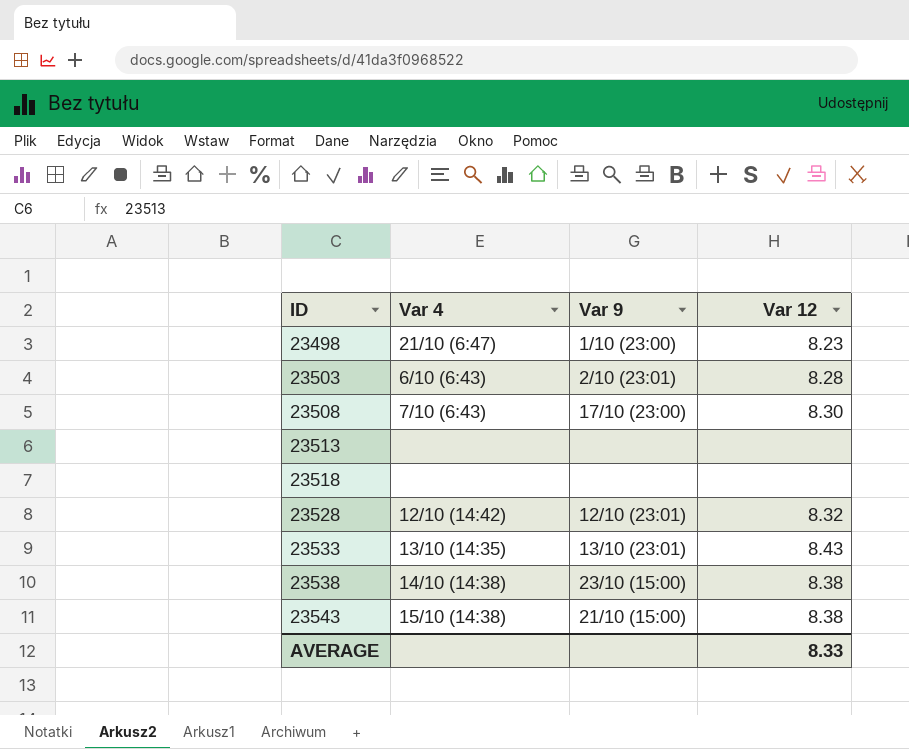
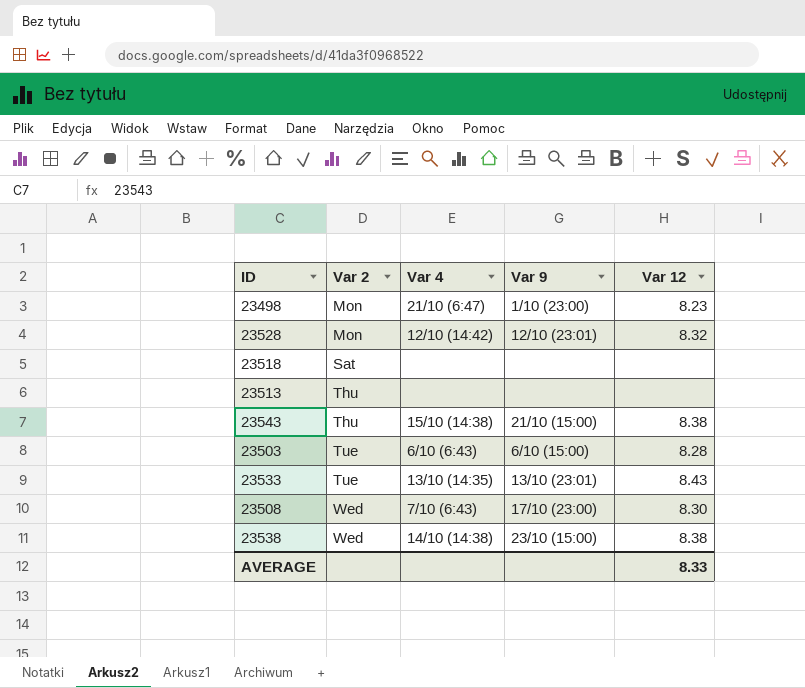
row order: ID ascending -> Var 2 ascending
column Var 2 | position: none -> 2
23503 | Var 9: 2/10 (23:01) -> 6/10 (15:00)

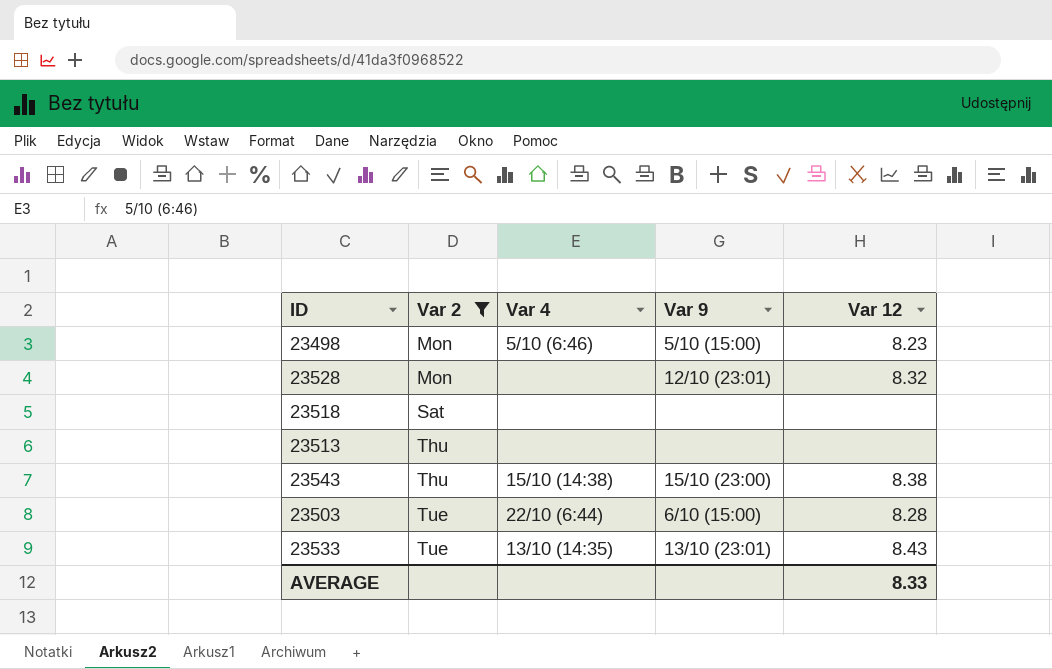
filter: none -> Var 2 != Wed
23498 | Var 4: 21/10 (6:47) -> 5/10 (6:46)
23498 | Var 9: 1/10 (23:00) -> 5/10 (15:00)
23528 | Var 4: 12/10 (14:42) -> none
23543 | Var 9: 21/10 (15:00) -> 15/10 (23:00)
23503 | Var 4: 6/10 (6:43) -> 22/10 (6:44)

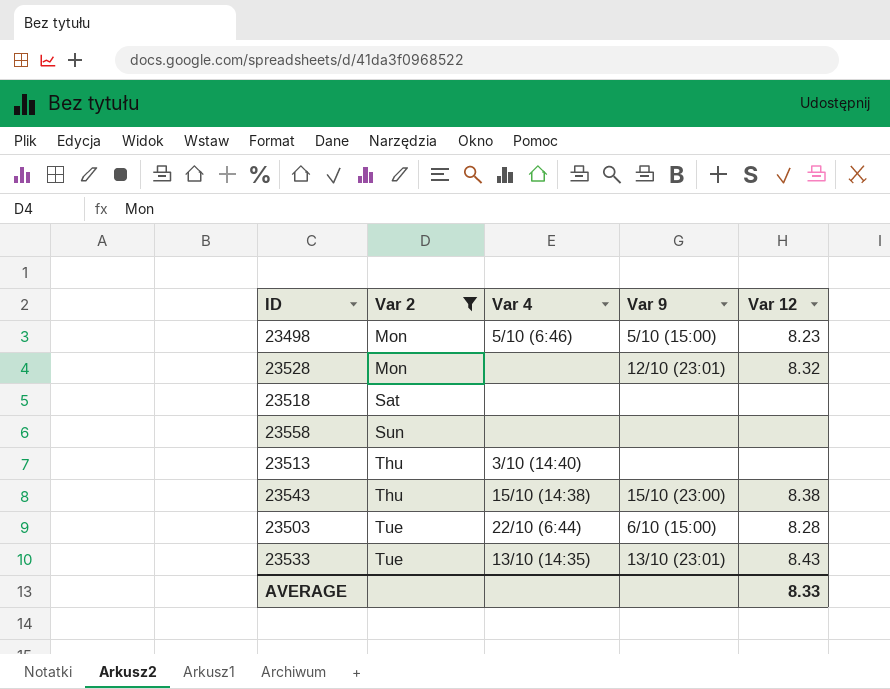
row 23558: none -> Sun | none | none | none
23513 | Var 4: none -> 3/10 (14:40)

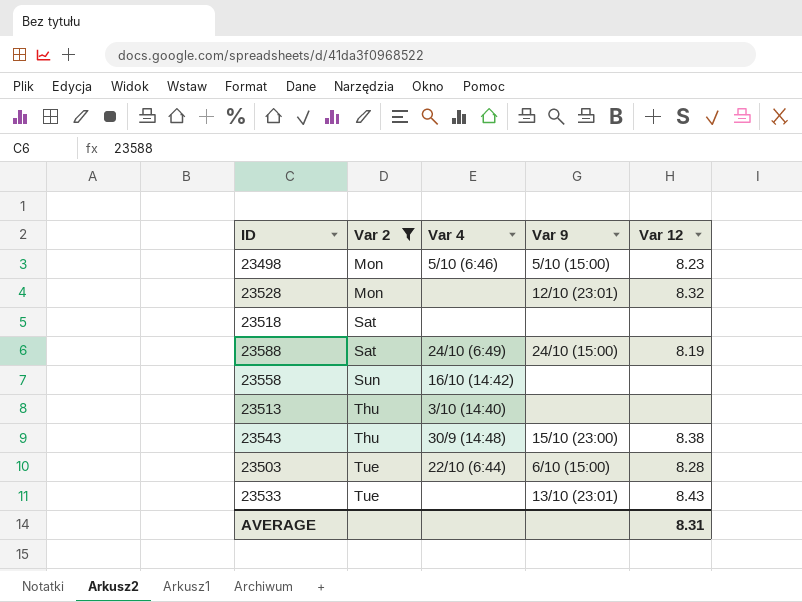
row 23588: none -> Sat | 24/10 (6:49) | 24/10 (15:00) | 8.19
23558 | Var 4: none -> 16/10 (14:42)
23543 | Var 4: 15/10 (14:38) -> 30/9 (14:48)
23533 | Var 4: 13/10 (14:35) -> none
AVERAGE | Var 12: 8.33 -> 8.31

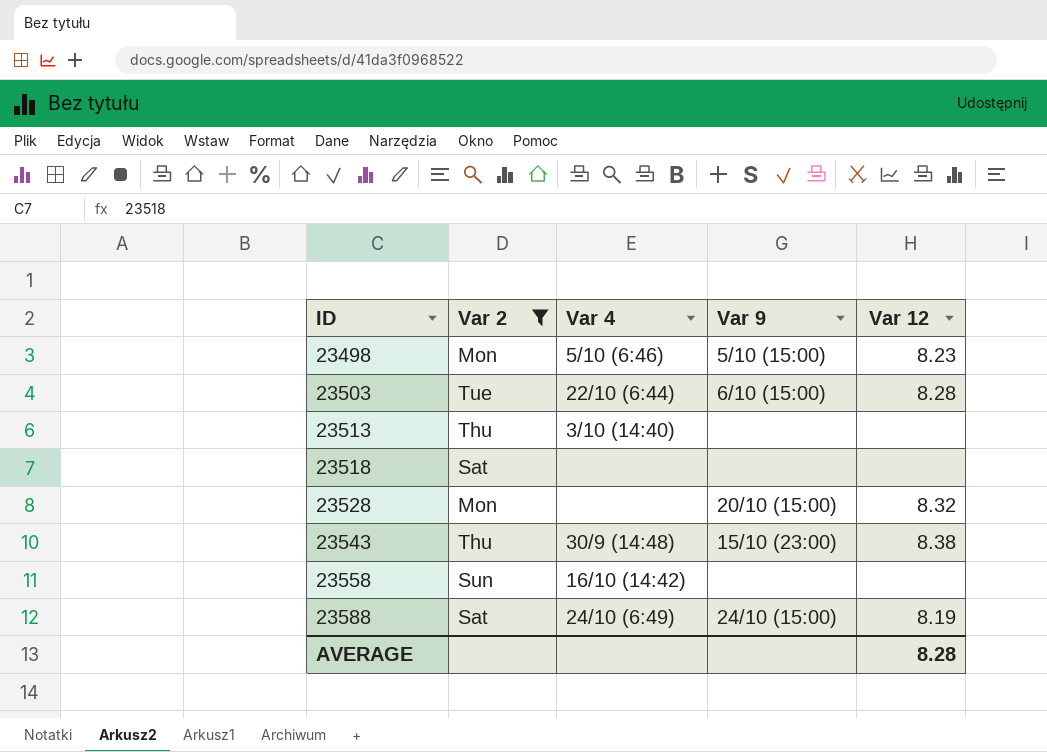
row order: Var 2 ascending -> ID ascending
row 23533: Tue | none | 13/10 (23:01) | 8.43 -> none
23528 | Var 9: 12/10 (23:01) -> 20/10 (15:00)
AVERAGE | Var 12: 8.31 -> 8.28

